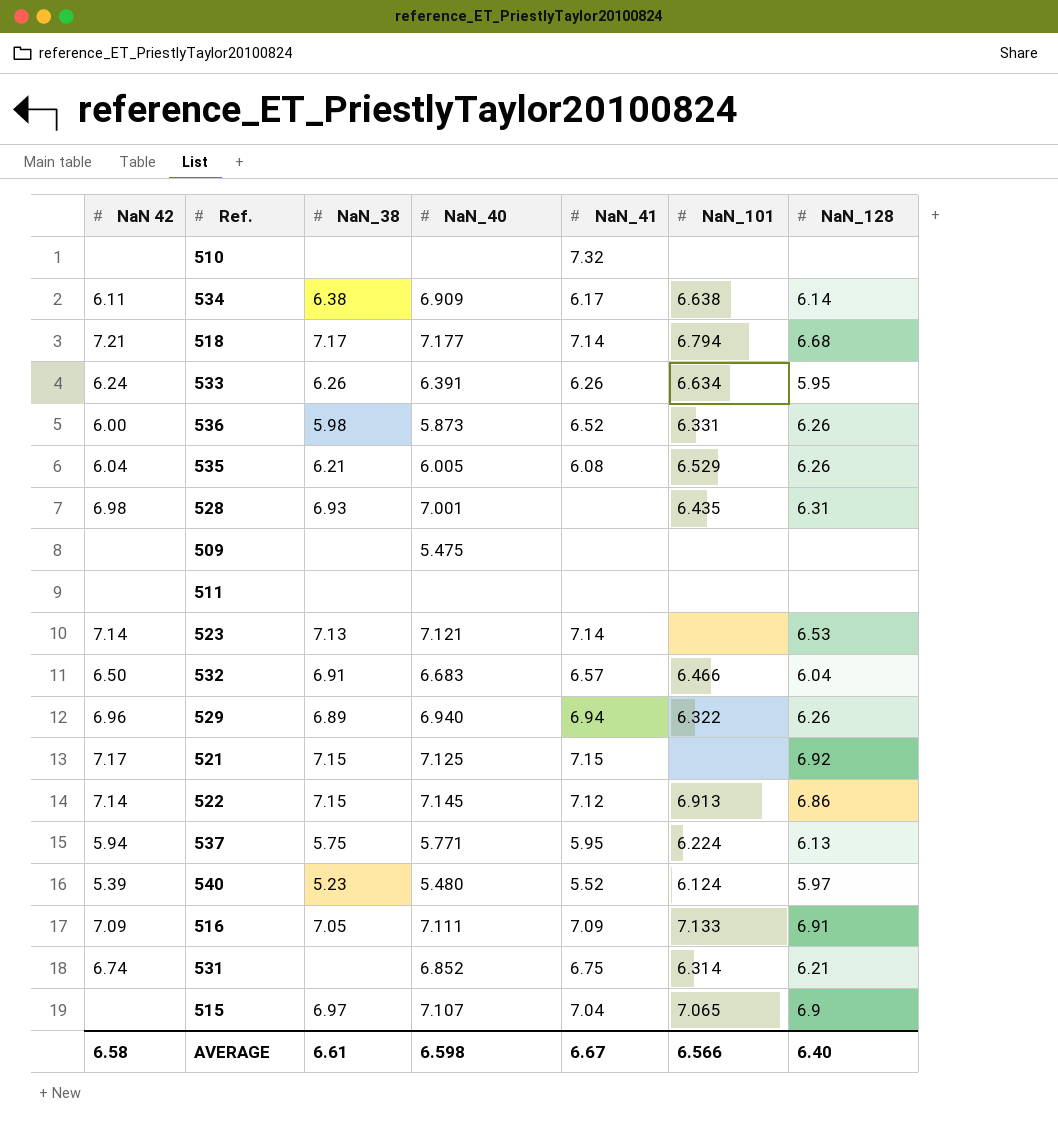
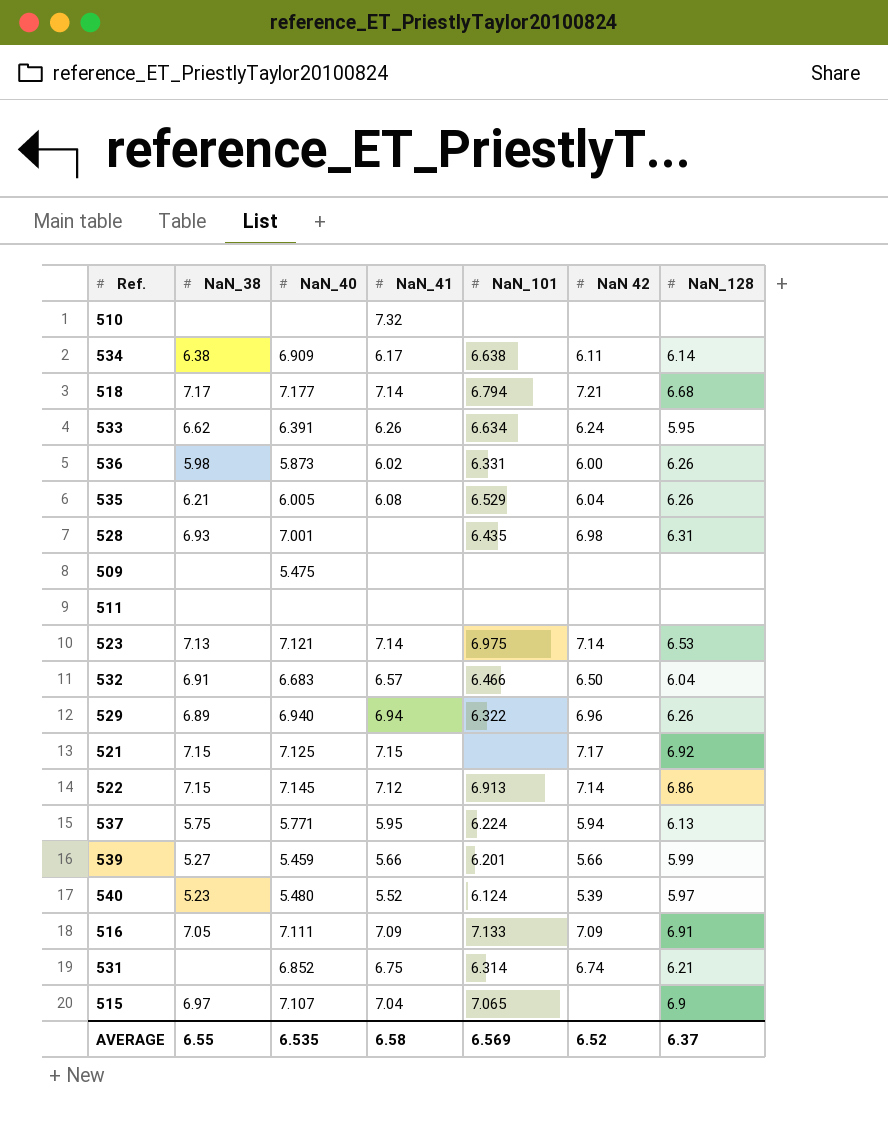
column NaN 42 | position: 1 -> 6
533 | NaN_38: 6.26 -> 6.62
536 | NaN_41: 6.52 -> 6.02
523 | NaN_101: none -> 6.975
row 539: none -> 5.27 | 5.459 | 5.66 | 6.201 | 5.66 | 5.99
AVERAGE | NaN_38: 6.61 -> 6.55
AVERAGE | NaN_40: 6.598 -> 6.535
AVERAGE | NaN_41: 6.67 -> 6.58
AVERAGE | NaN_101: 6.566 -> 6.569
AVERAGE | NaN 42: 6.58 -> 6.52
AVERAGE | NaN_128: 6.40 -> 6.37

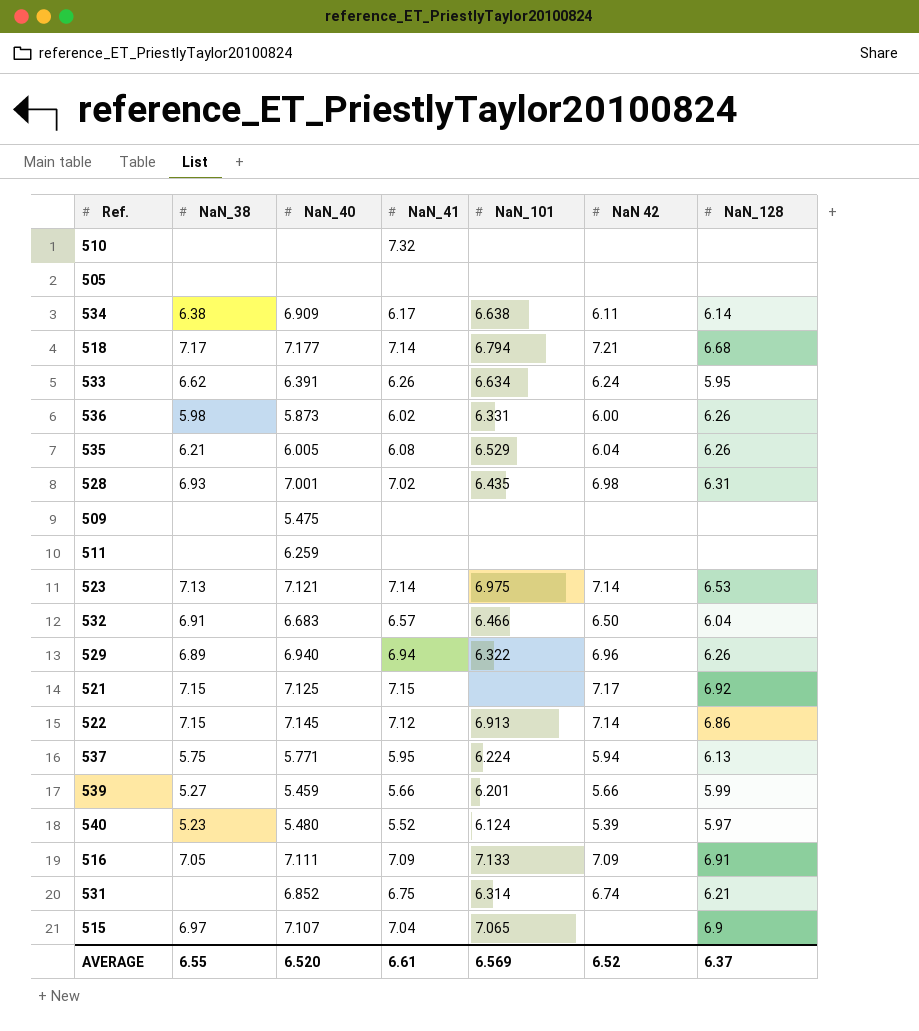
row 505: none -> none | none | none | none | none | none
528 | NaN_41: none -> 7.02
511 | NaN_40: none -> 6.259
AVERAGE | NaN_40: 6.535 -> 6.520
AVERAGE | NaN_41: 6.58 -> 6.61

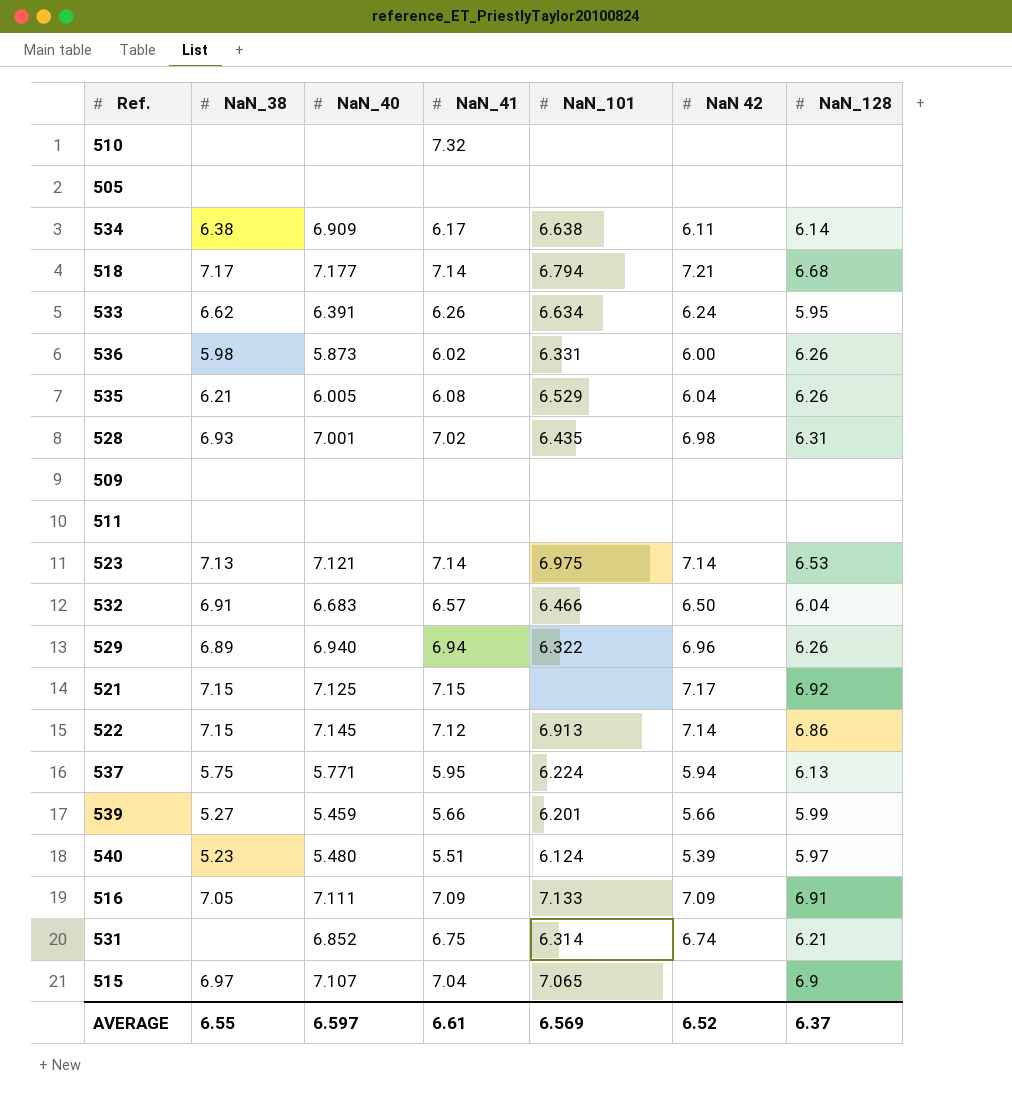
509 | NaN_40: 5.475 -> none
511 | NaN_40: 6.259 -> none
540 | NaN_41: 5.52 -> 5.51
AVERAGE | NaN_40: 6.520 -> 6.597

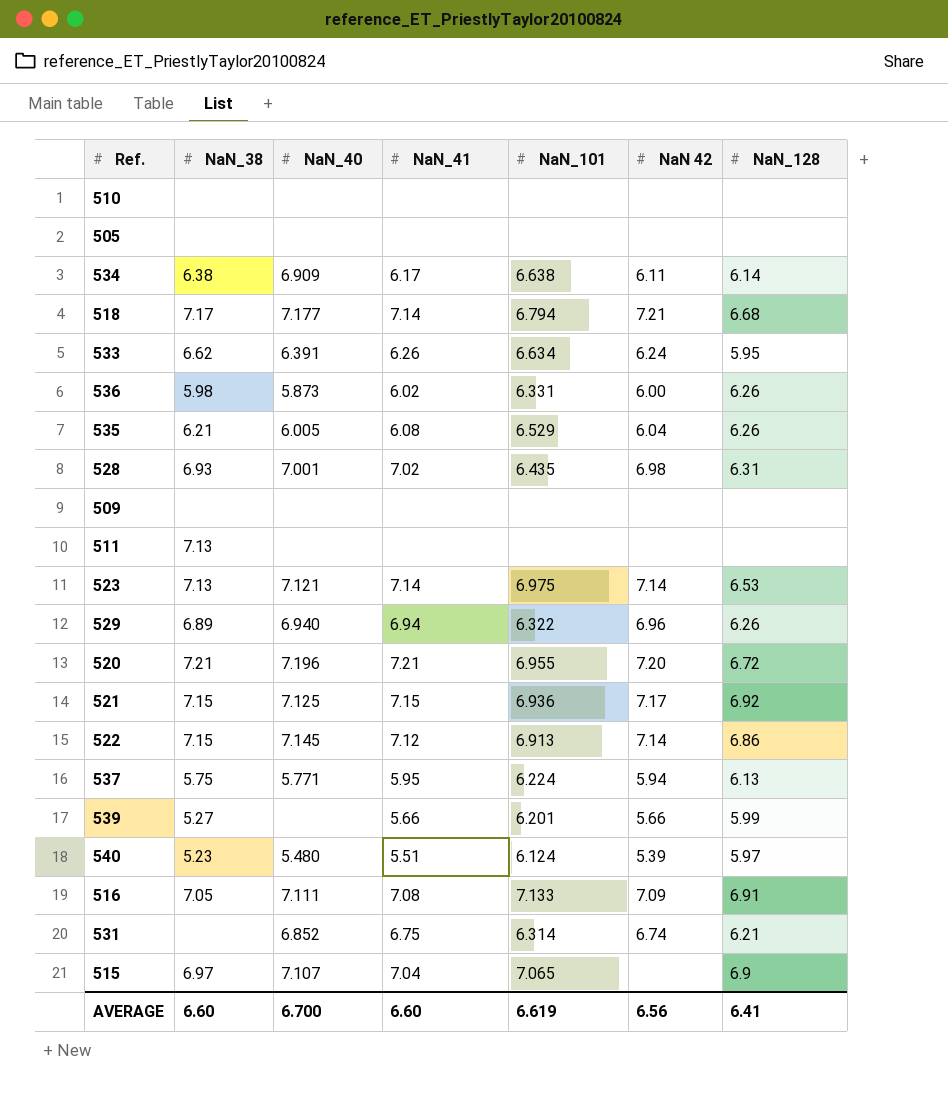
row 532: 6.91 | 6.683 | 6.57 | 6.466 | 6.50 | 6.04 -> none
510 | NaN_41: 7.32 -> none
511 | NaN_38: none -> 7.13
row 520: none -> 7.21 | 7.196 | 7.21 | 6.955 | 7.20 | 6.72
521 | NaN_101: none -> 6.936
539 | NaN_40: 5.459 -> none
516 | NaN_41: 7.09 -> 7.08
AVERAGE | NaN_38: 6.55 -> 6.60
AVERAGE | NaN_40: 6.597 -> 6.700
AVERAGE | NaN_41: 6.61 -> 6.60
AVERAGE | NaN_101: 6.569 -> 6.619
AVERAGE | NaN 42: 6.52 -> 6.56
AVERAGE | NaN_128: 6.37 -> 6.41

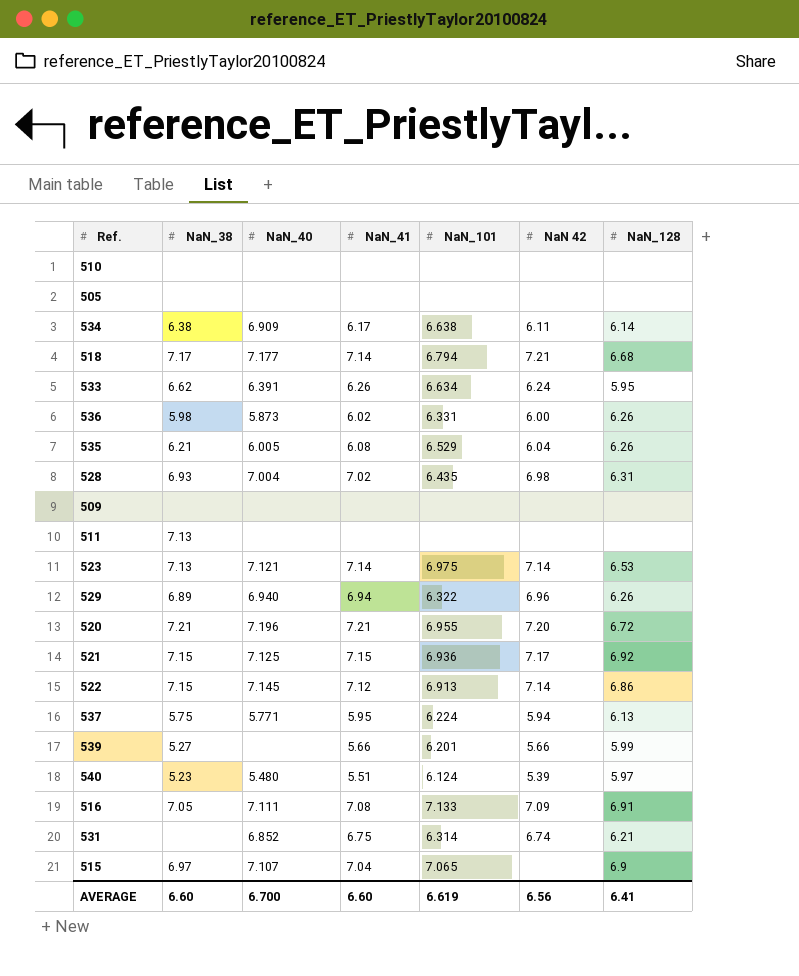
528 | NaN_40: 7.001 -> 7.004

